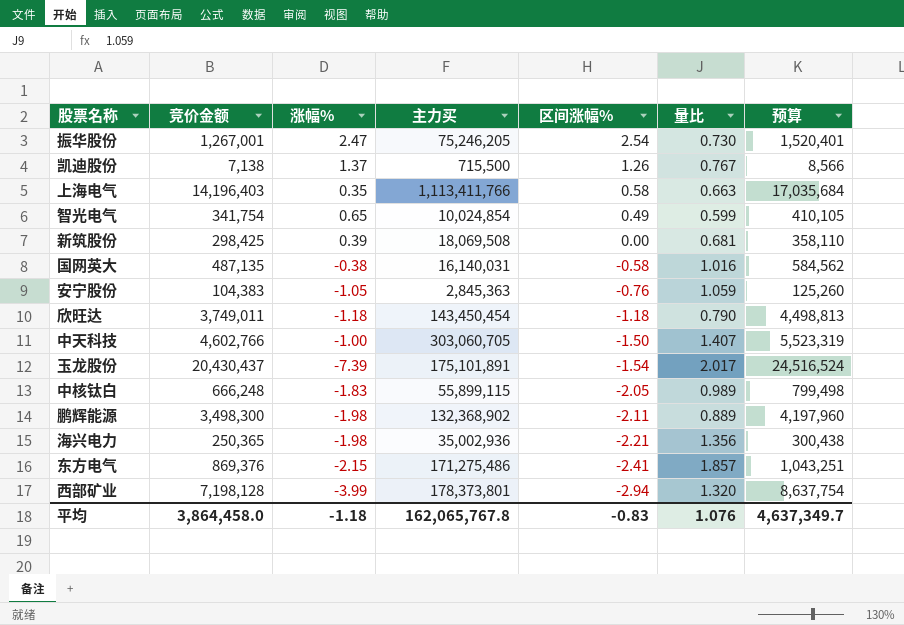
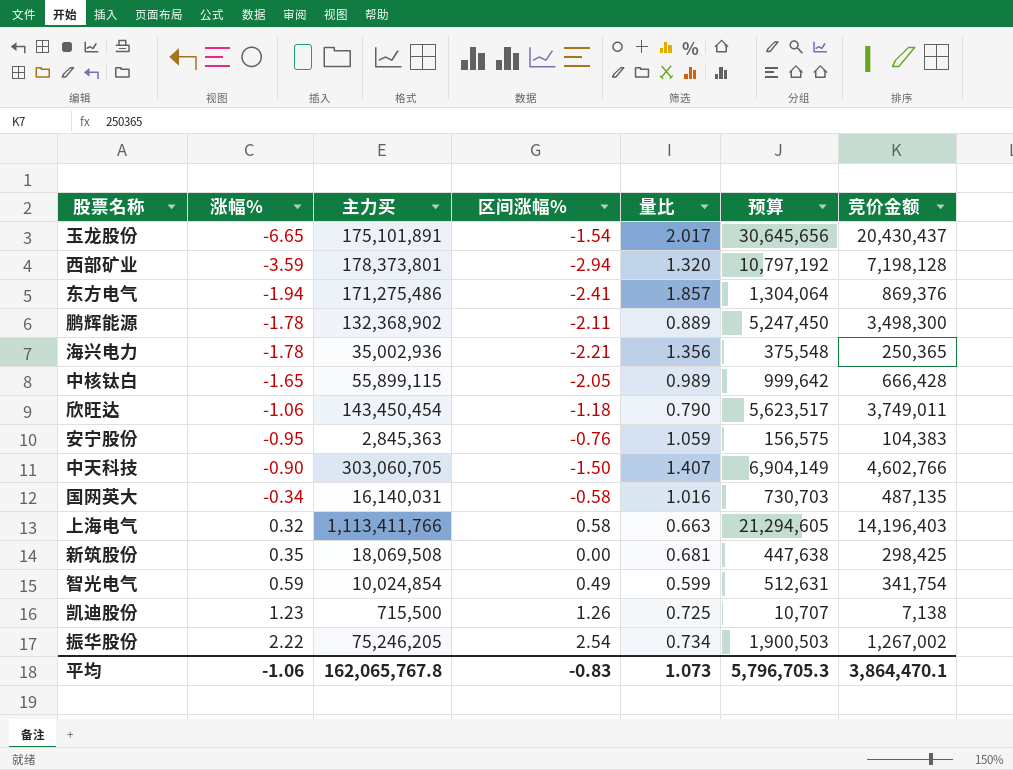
row order: 区间涨幅% descending -> 涨幅% ascending
column 预算 | formula: [竞价金额] * 1.2 -> [竞价金额] * 1.5
column 竞价金额 | position: 2 -> 7
玉龙股份 | 涨幅%: -7.39 -> -6.65
西部矿业 | 涨幅%: -3.99 -> -3.59
东方电气 | 涨幅%: -2.15 -> -1.94
鹏辉能源 | 涨幅%: -1.98 -> -1.78
海兴电力 | 涨幅%: -1.98 -> -1.78
中核钛白 | 涨幅%: -1.83 -> -1.65
中核钛白 | 竞价金额: 666,248 -> 666,428
欣旺达 | 涨幅%: -1.18 -> -1.06
安宁股份 | 涨幅%: -1.05 -> -0.95
中天科技 | 涨幅%: -1.00 -> -0.90
国网英大 | 涨幅%: -0.38 -> -0.34
上海电气 | 涨幅%: 0.35 -> 0.32
新筑股份 | 涨幅%: 0.39 -> 0.35
智光电气 | 涨幅%: 0.65 -> 0.59
凯迪股份 | 涨幅%: 1.37 -> 1.23
凯迪股份 | 量比: 0.767 -> 0.725
振华股份 | 涨幅%: 2.47 -> 2.22
振华股份 | 量比: 0.730 -> 0.734
振华股份 | 竞价金额: 1,267,001 -> 1,267,002
平均 | 涨幅%: -1.18 -> -1.06
平均 | 量比: 1.076 -> 1.073
平均 | 预算: 4,637,349.7 -> 5,796,705.3
平均 | 竞价金额: 3,864,458.0 -> 3,864,470.1

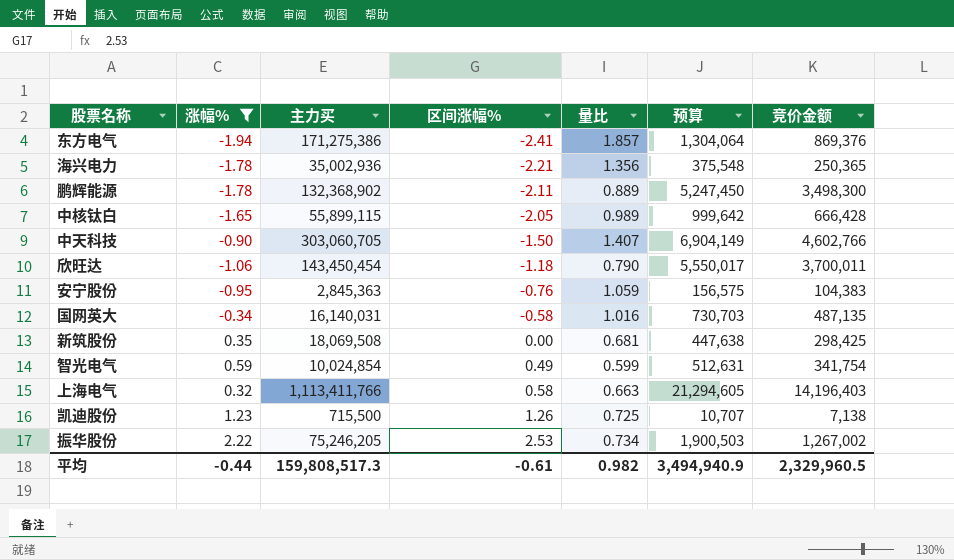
filter: none -> 涨幅% >= -1.94
row order: 涨幅% ascending -> 区间涨幅% ascending
东方电气 | 主力买: 171,275,486 -> 171,275,386
欣旺达 | 预算: 5,623,517 -> 5,550,017
欣旺达 | 竞价金额: 3,749,011 -> 3,700,011
振华股份 | 区间涨幅%: 2.54 -> 2.53
平均 | 涨幅%: -1.06 -> -0.44
平均 | 主力买: 162,065,767.8 -> 159,808,517.3
平均 | 区间涨幅%: -0.83 -> -0.61
平均 | 量比: 1.073 -> 0.982
平均 | 预算: 5,796,705.3 -> 3,494,940.9
平均 | 竞价金额: 3,864,470.1 -> 2,329,960.5

